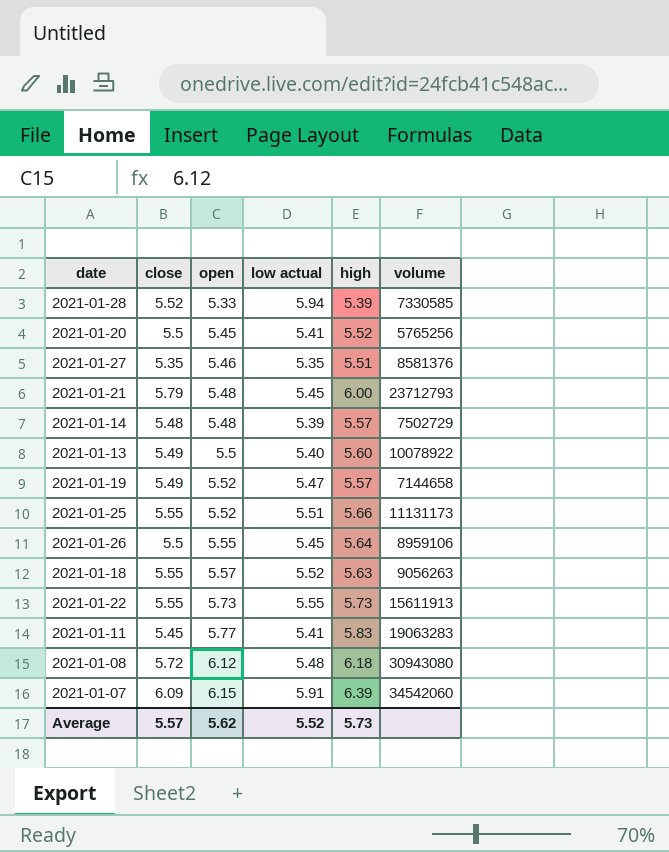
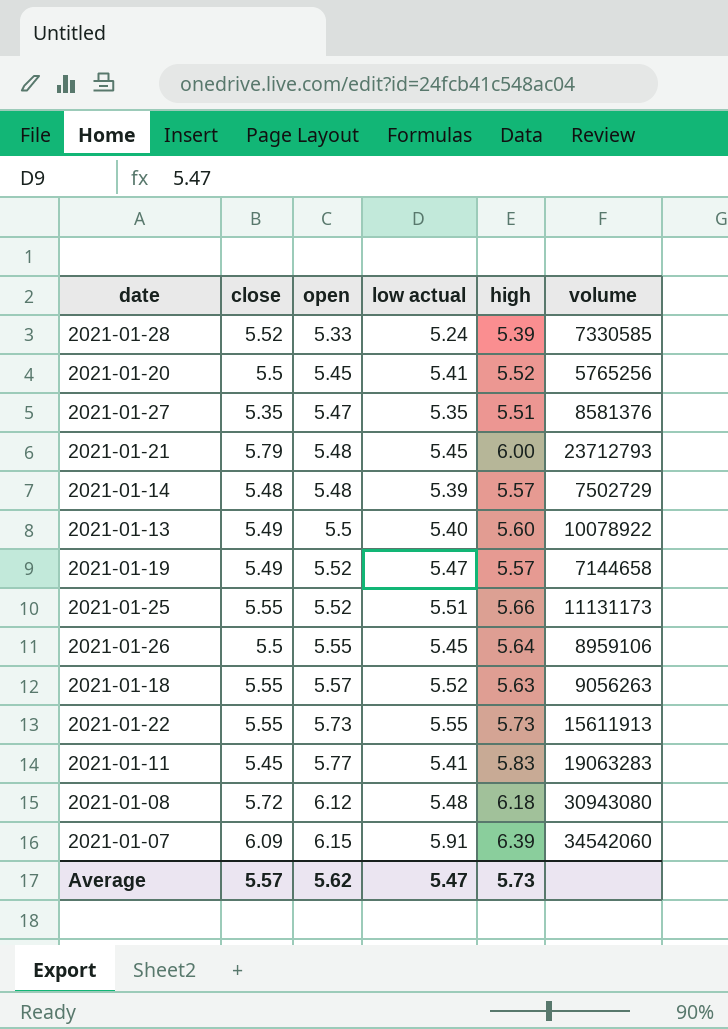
2021-01-28 | low actual: 5.94 -> 5.24
2021-01-27 | open: 5.46 -> 5.47
Average | low actual: 5.52 -> 5.47

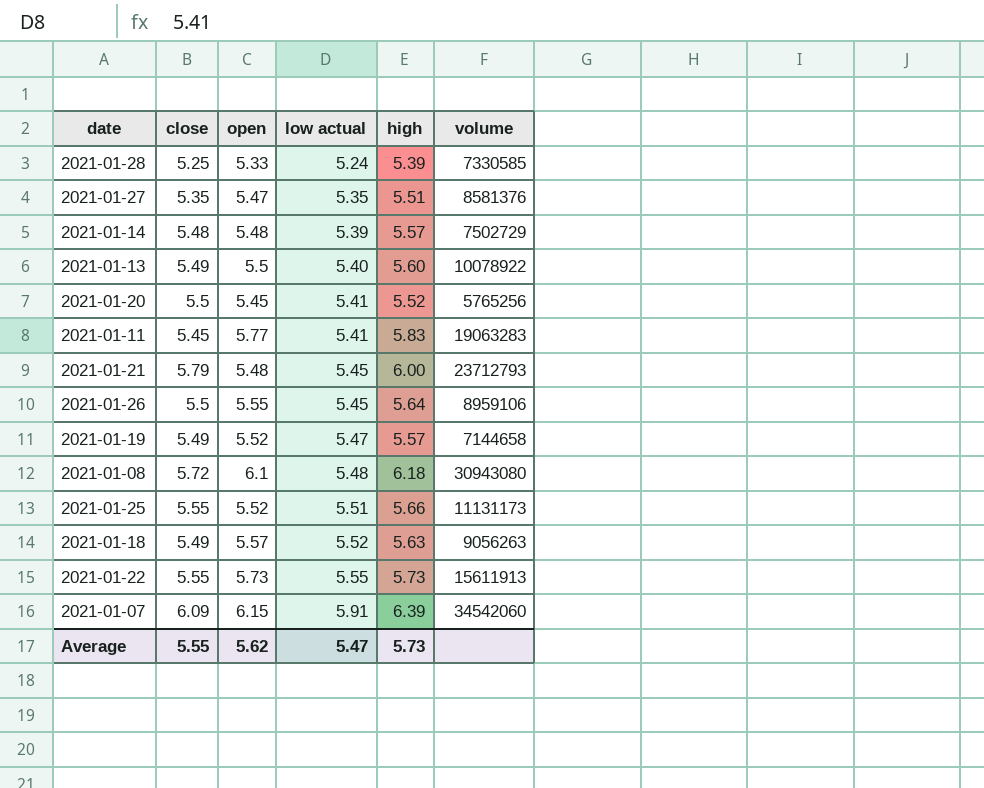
row order: open ascending -> low actual ascending
2021-01-28 | close: 5.52 -> 5.25
2021-01-08 | open: 6.12 -> 6.1
2021-01-18 | close: 5.55 -> 5.49
Average | close: 5.57 -> 5.55

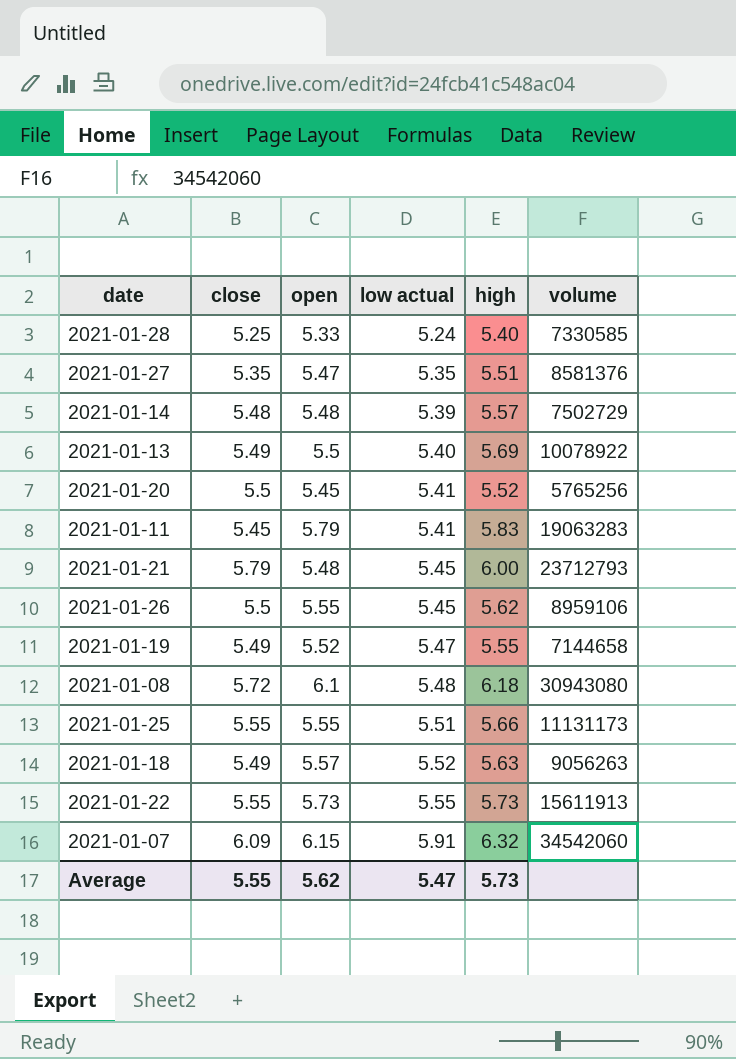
2021-01-28 | high: 5.39 -> 5.40
2021-01-13 | high: 5.60 -> 5.69
2021-01-11 | open: 5.77 -> 5.79
2021-01-26 | high: 5.64 -> 5.62
2021-01-19 | high: 5.57 -> 5.55
2021-01-25 | open: 5.52 -> 5.55
2021-01-07 | high: 6.39 -> 6.32

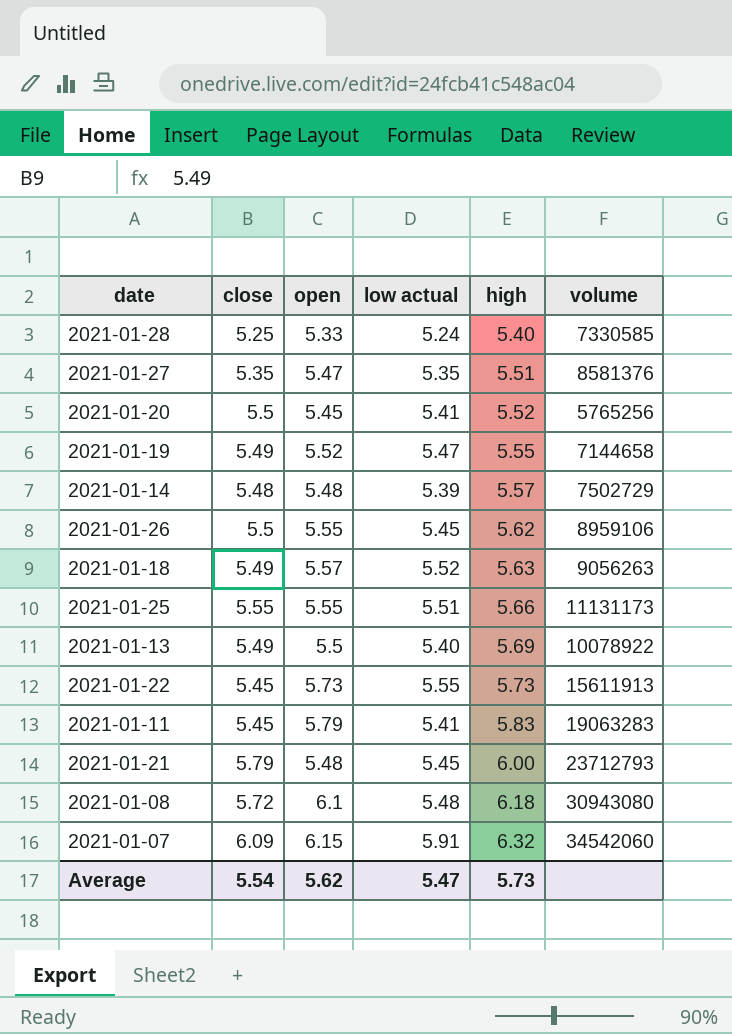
row order: low actual ascending -> high ascending
2021-01-22 | close: 5.55 -> 5.45
Average | close: 5.55 -> 5.54

